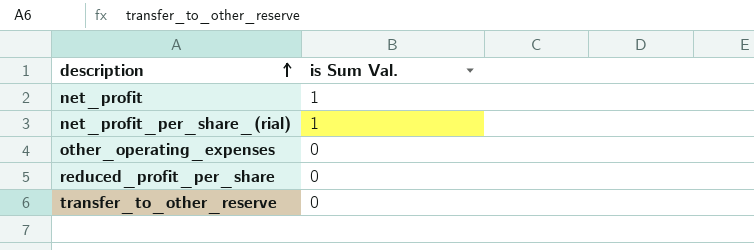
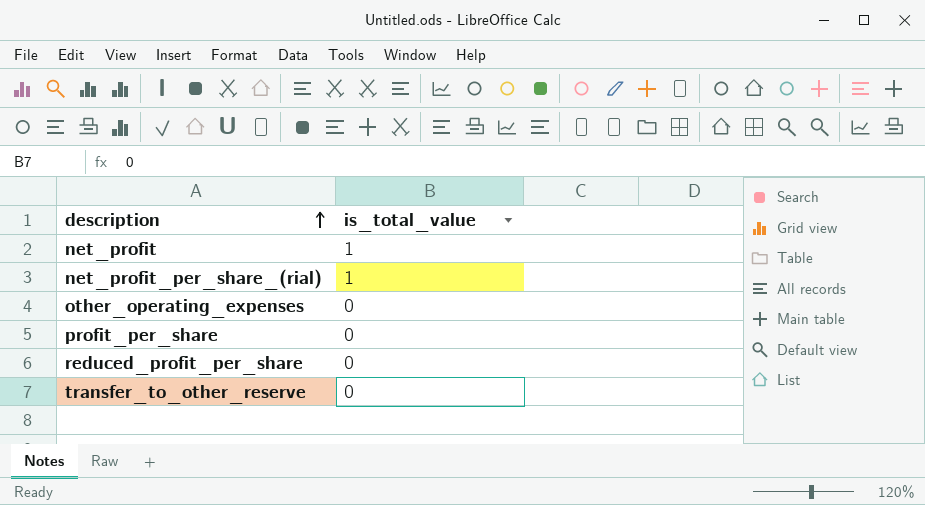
column name: is Sum Val. -> is_total_value
row profit_per_share: none -> 0

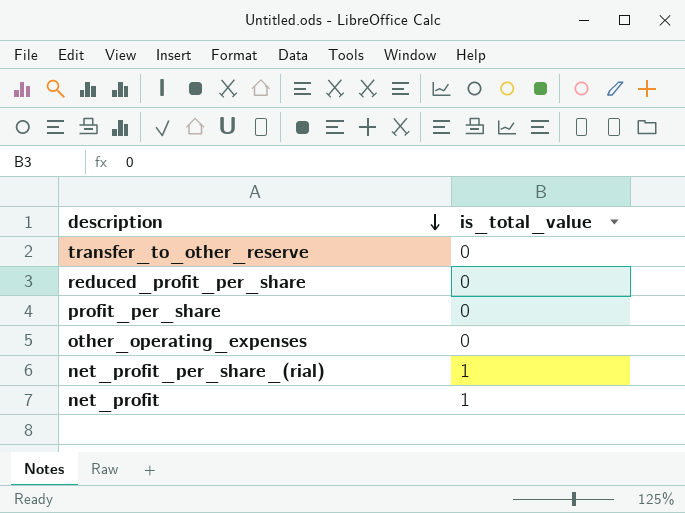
row order: description ascending -> description descending

